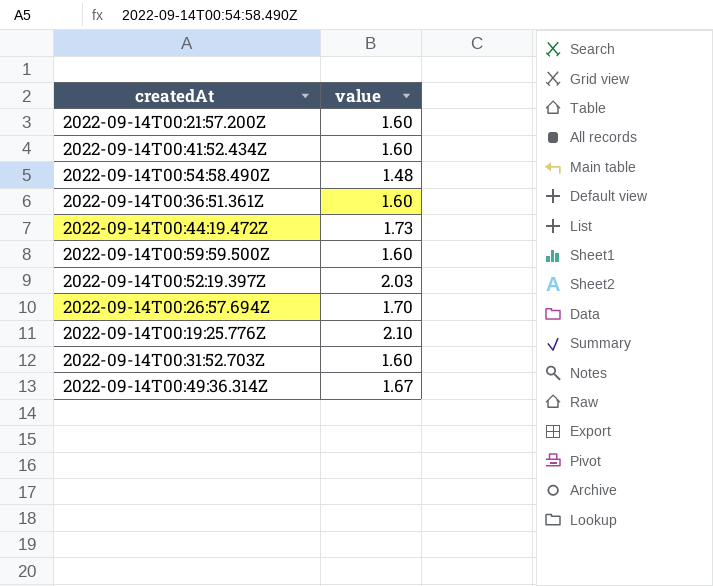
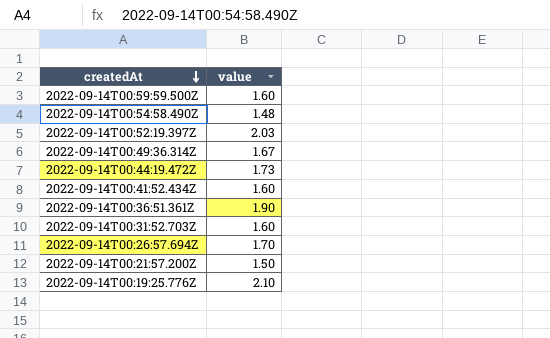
row order: none -> createdAt descending
2022-09-14T00:36:51.361Z | value: 1.60 -> 1.90
2022-09-14T00:21:57.200Z | value: 1.60 -> 1.50

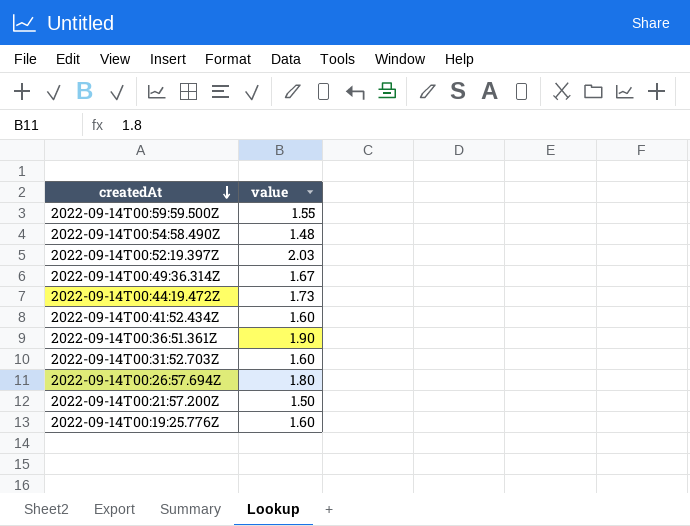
2022-09-14T00:59:59.500Z | value: 1.60 -> 1.55
2022-09-14T00:26:57.694Z | value: 1.70 -> 1.80
2022-09-14T00:19:25.776Z | value: 2.10 -> 1.60

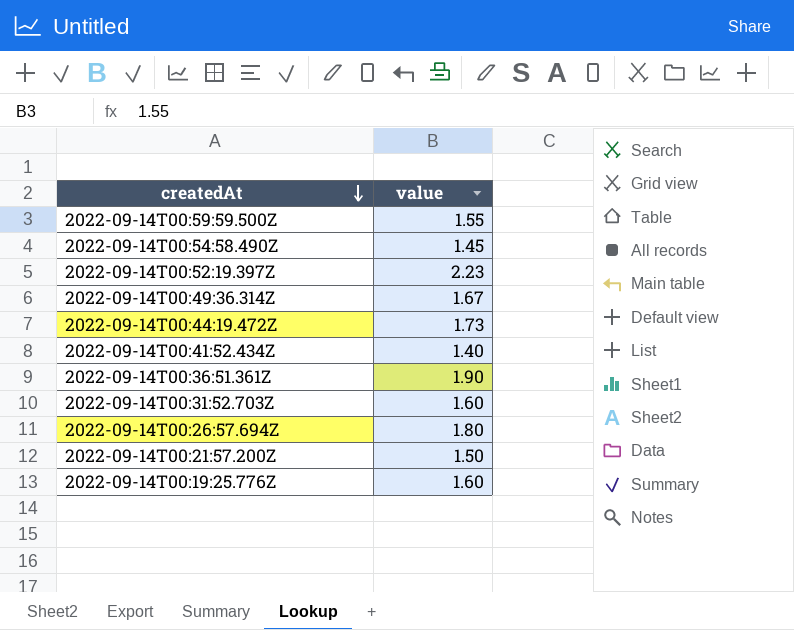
2022-09-14T00:54:58.490Z | value: 1.48 -> 1.45
2022-09-14T00:52:19.397Z | value: 2.03 -> 2.23
2022-09-14T00:41:52.434Z | value: 1.60 -> 1.40

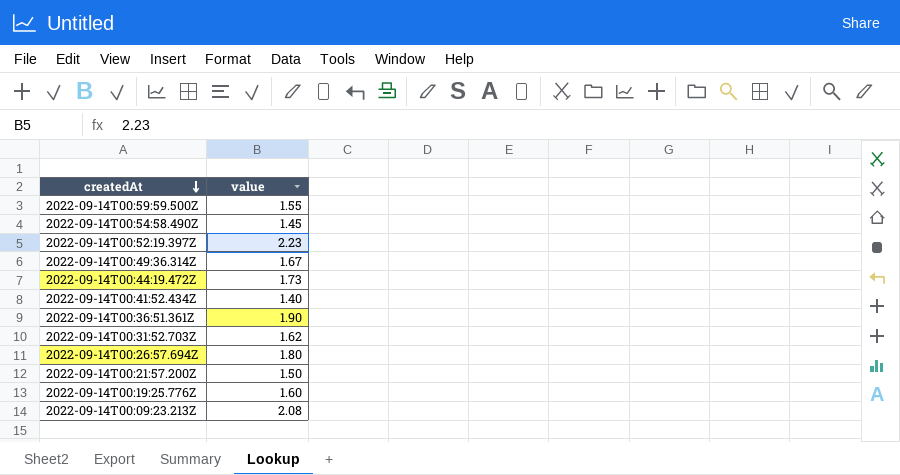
2022-09-14T00:31:52.703Z | value: 1.60 -> 1.62
row 2022-09-14T00:09:23.213Z: none -> 2.08

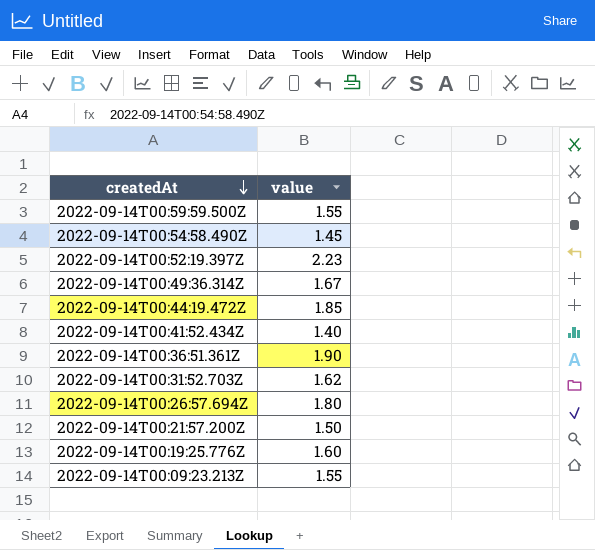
2022-09-14T00:44:19.472Z | value: 1.73 -> 1.85
2022-09-14T00:09:23.213Z | value: 2.08 -> 1.55

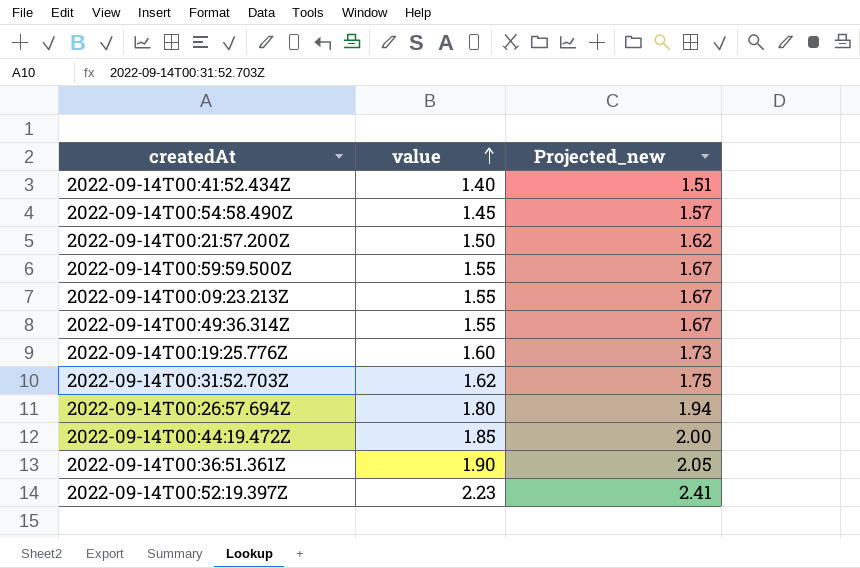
row order: createdAt descending -> value ascending
column Projected_new | formula: none -> [value] * 1.08
2022-09-14T00:49:36.314Z | value: 1.67 -> 1.55

